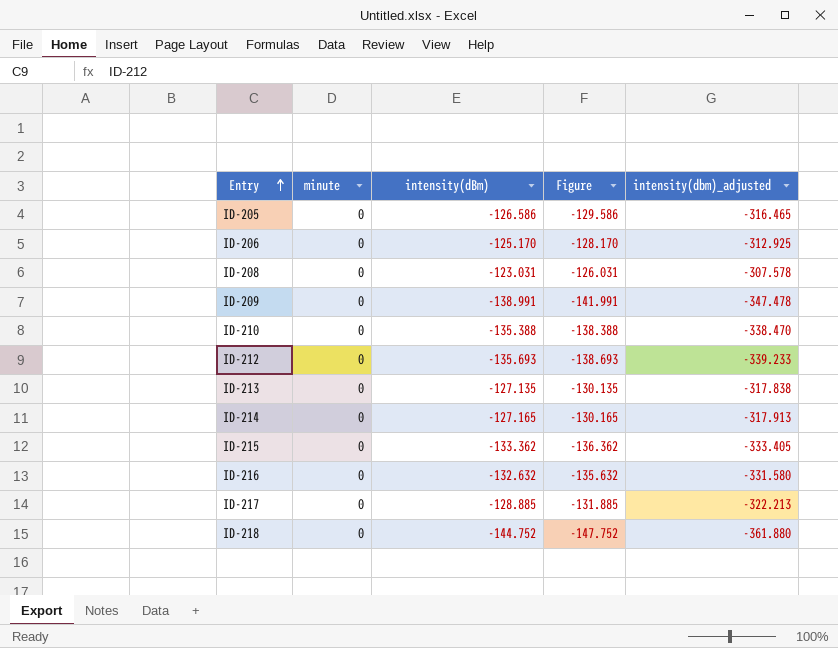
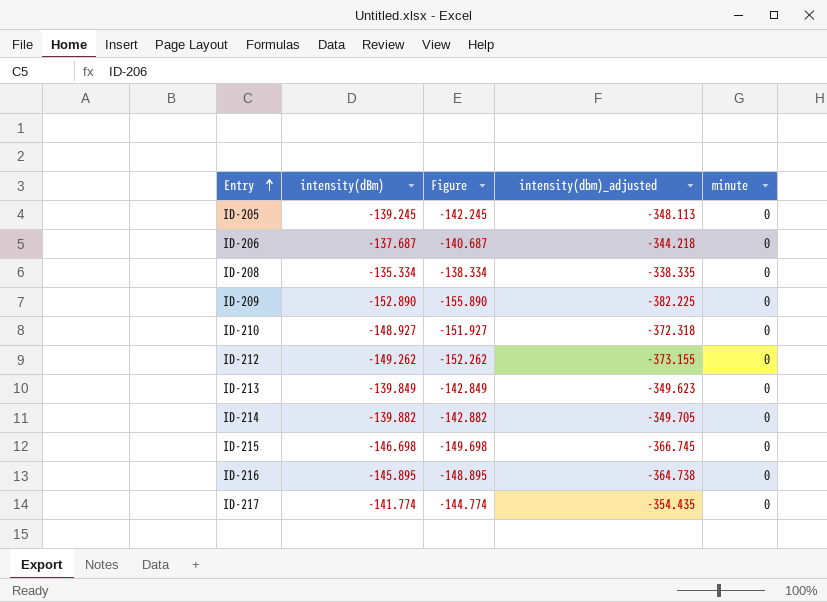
column minute | position: 2 -> 5
row ID-218: 0 | -144.752 | -147.752 | -361.880 -> none
ID-205 | intensity(dBm): -126.586 -> -139.245
ID-205 | Figure: -129.586 -> -142.245
ID-205 | intensity(dbm)_adjusted: -316.465 -> -348.113
ID-206 | intensity(dBm): -125.170 -> -137.687
ID-206 | Figure: -128.170 -> -140.687
ID-206 | intensity(dbm)_adjusted: -312.925 -> -344.218
ID-208 | intensity(dBm): -123.031 -> -135.334
ID-208 | Figure: -126.031 -> -138.334
ID-208 | intensity(dbm)_adjusted: -307.578 -> -338.335
ID-209 | intensity(dBm): -138.991 -> -152.890
ID-209 | Figure: -141.991 -> -155.890
ID-209 | intensity(dbm)_adjusted: -347.478 -> -382.225
ID-210 | intensity(dBm): -135.388 -> -148.927
ID-210 | Figure: -138.388 -> -151.927
ID-210 | intensity(dbm)_adjusted: -338.470 -> -372.318
ID-212 | intensity(dBm): -135.693 -> -149.262
ID-212 | Figure: -138.693 -> -152.262
ID-212 | intensity(dbm)_adjusted: -339.233 -> -373.155
ID-213 | intensity(dBm): -127.135 -> -139.849
ID-213 | Figure: -130.135 -> -142.849
ID-213 | intensity(dbm)_adjusted: -317.838 -> -349.623
ID-214 | intensity(dBm): -127.165 -> -139.882
ID-214 | Figure: -130.165 -> -142.882
ID-214 | intensity(dbm)_adjusted: -317.913 -> -349.705
ID-215 | intensity(dBm): -133.362 -> -146.698
ID-215 | Figure: -136.362 -> -149.698
ID-215 | intensity(dbm)_adjusted: -333.405 -> -366.745
ID-216 | intensity(dBm): -132.632 -> -145.895
ID-216 | Figure: -135.632 -> -148.895
ID-216 | intensity(dbm)_adjusted: -331.580 -> -364.738
ID-217 | intensity(dBm): -128.885 -> -141.774
ID-217 | Figure: -131.885 -> -144.774
ID-217 | intensity(dbm)_adjusted: -322.213 -> -354.435

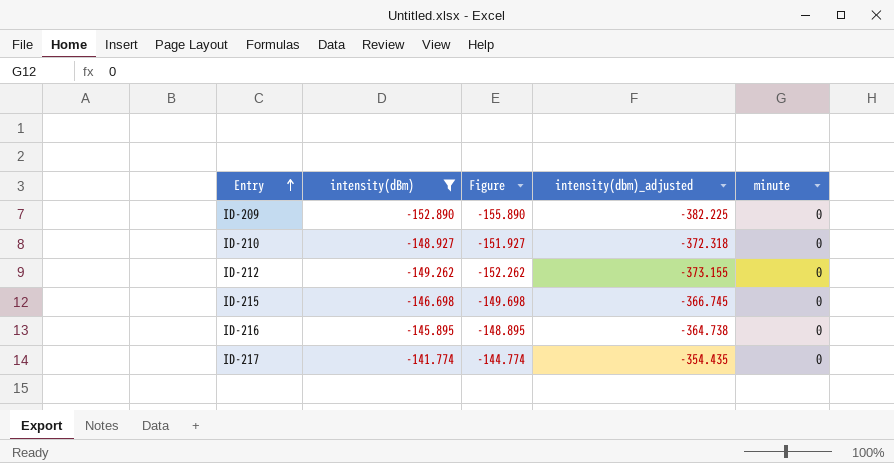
filter: none -> intensity(dBm) <= -141.774

